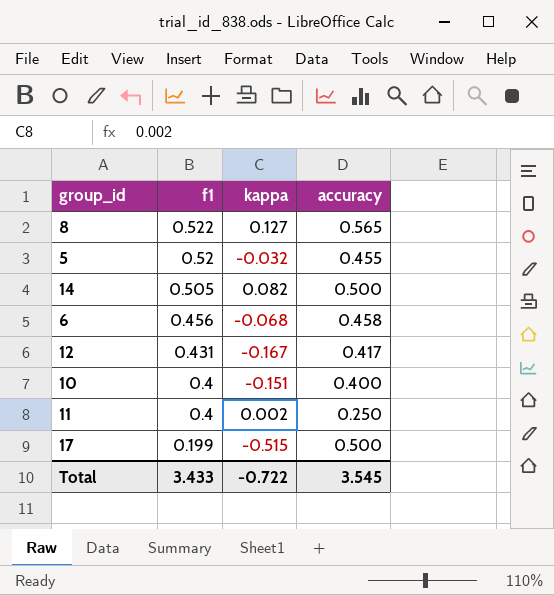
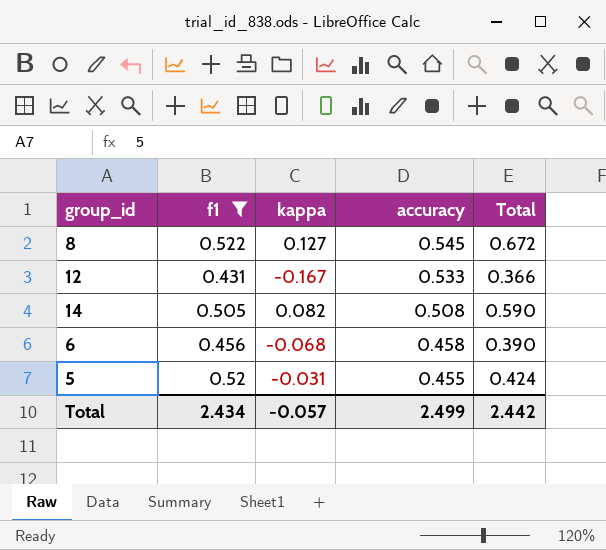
filter: none -> f1 >= 0.431
row order: f1 descending -> accuracy descending
column Total | formula: none -> [kappa] + [accuracy]
8 | accuracy: 0.565 -> 0.545
12 | accuracy: 0.417 -> 0.533
14 | accuracy: 0.500 -> 0.508
5 | kappa: -0.032 -> -0.031
Total | f1: 3.433 -> 2.434
Total | kappa: -0.722 -> -0.057
Total | accuracy: 3.545 -> 2.499

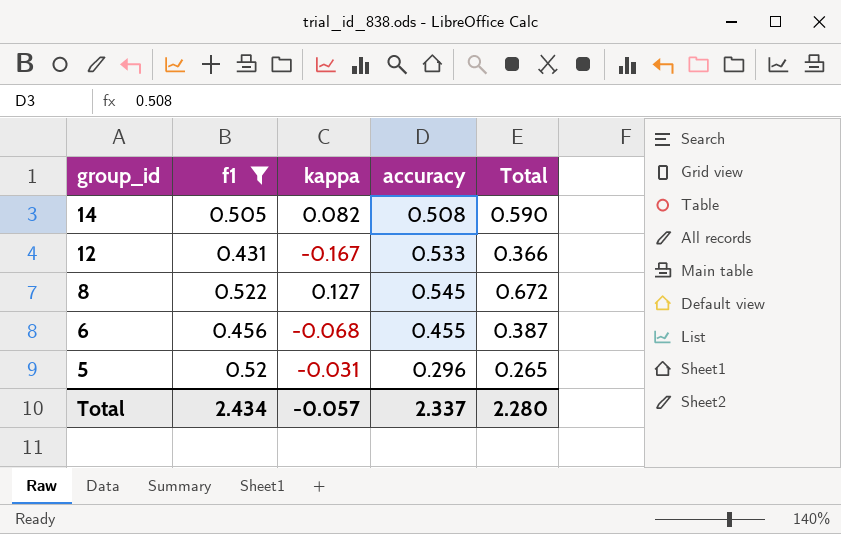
row order: accuracy descending -> group_id descending
6 | accuracy: 0.458 -> 0.455
6 | Total: 0.390 -> 0.387
5 | accuracy: 0.455 -> 0.296
5 | Total: 0.424 -> 0.265
Total | accuracy: 2.499 -> 2.337
Total | Total: 2.442 -> 2.280

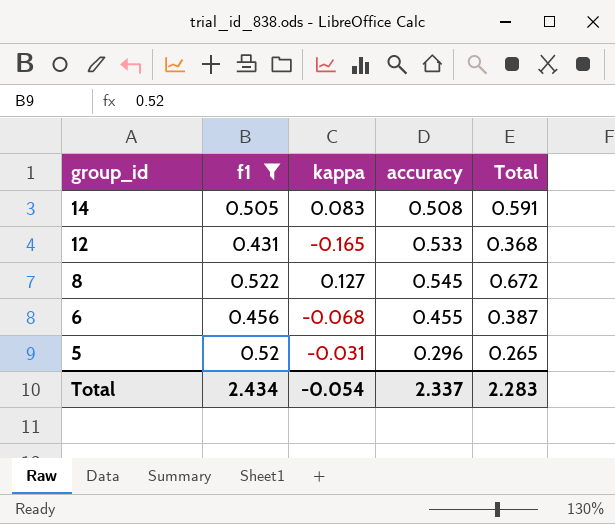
14 | kappa: 0.082 -> 0.083
14 | Total: 0.590 -> 0.591
12 | kappa: -0.167 -> -0.165
12 | Total: 0.366 -> 0.368
Total | kappa: -0.057 -> -0.054
Total | Total: 2.280 -> 2.283

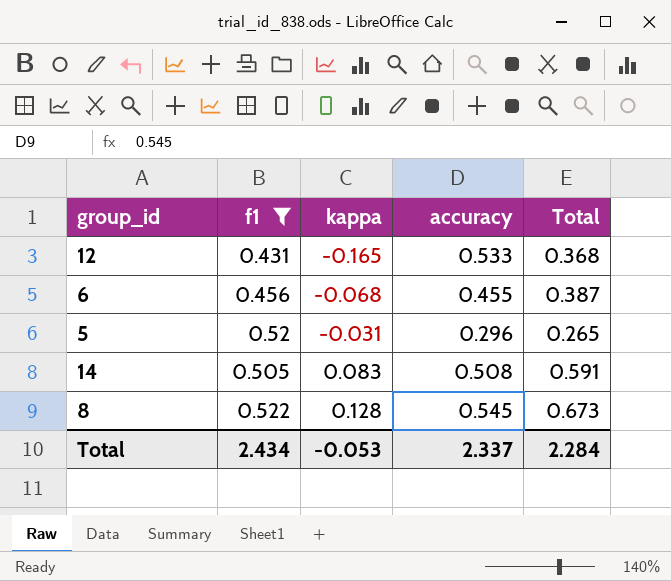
row order: group_id descending -> kappa ascending
8 | kappa: 0.127 -> 0.128
8 | Total: 0.672 -> 0.673
Total | kappa: -0.054 -> -0.053
Total | Total: 2.283 -> 2.284

